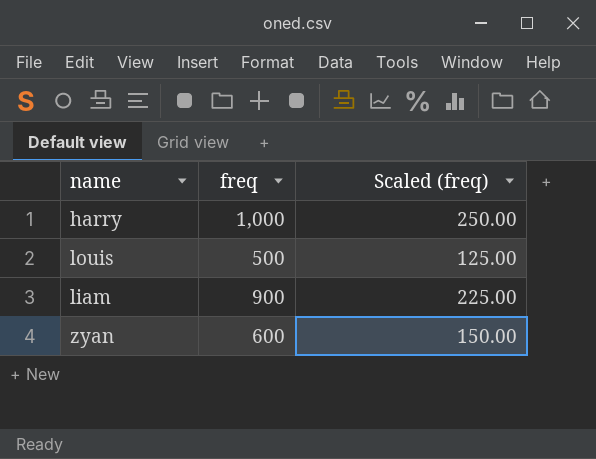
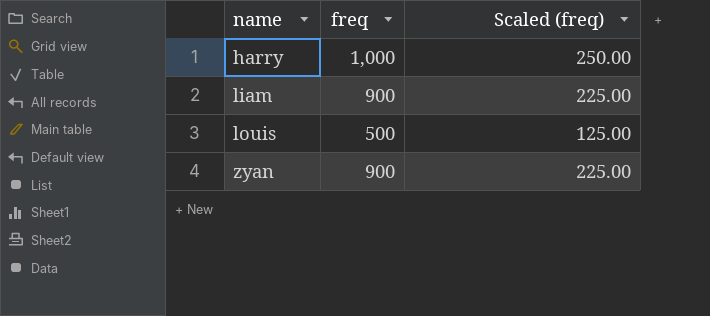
row order: none -> name ascending
zyan | freq: 600 -> 900
zyan | Scaled (freq): 150.00 -> 225.00

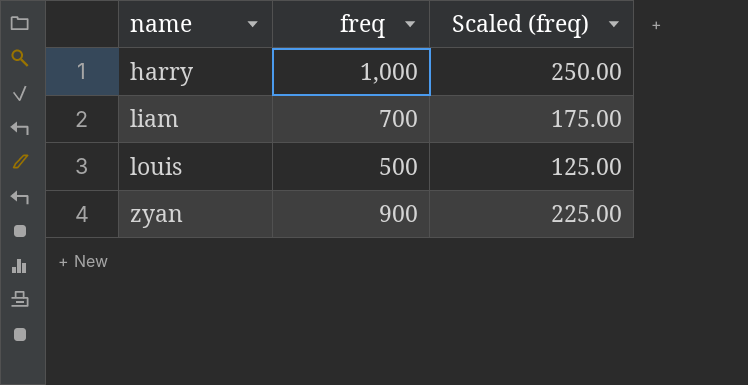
liam | freq: 900 -> 700
liam | Scaled (freq): 225.00 -> 175.00

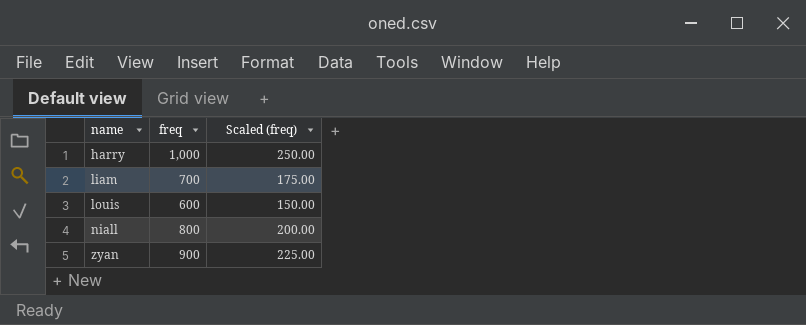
louis | freq: 500 -> 600
louis | Scaled (freq): 125.00 -> 150.00
row niall: none -> 800 | 200.00

